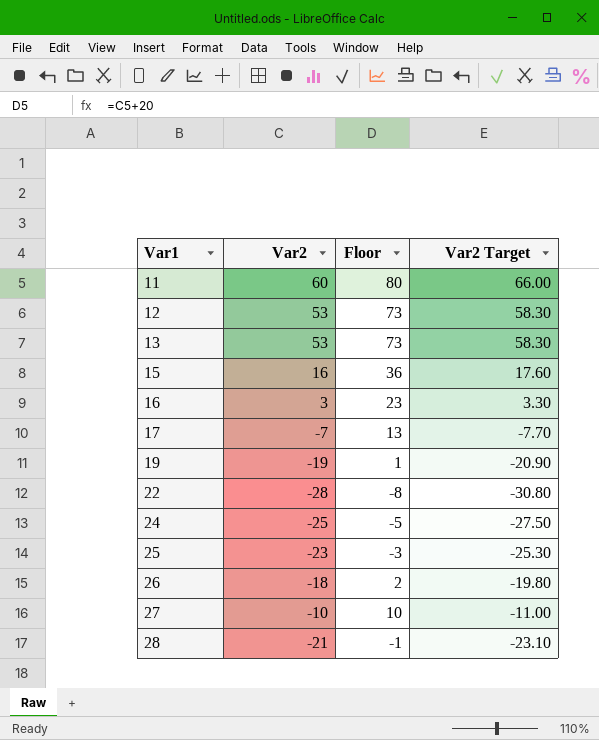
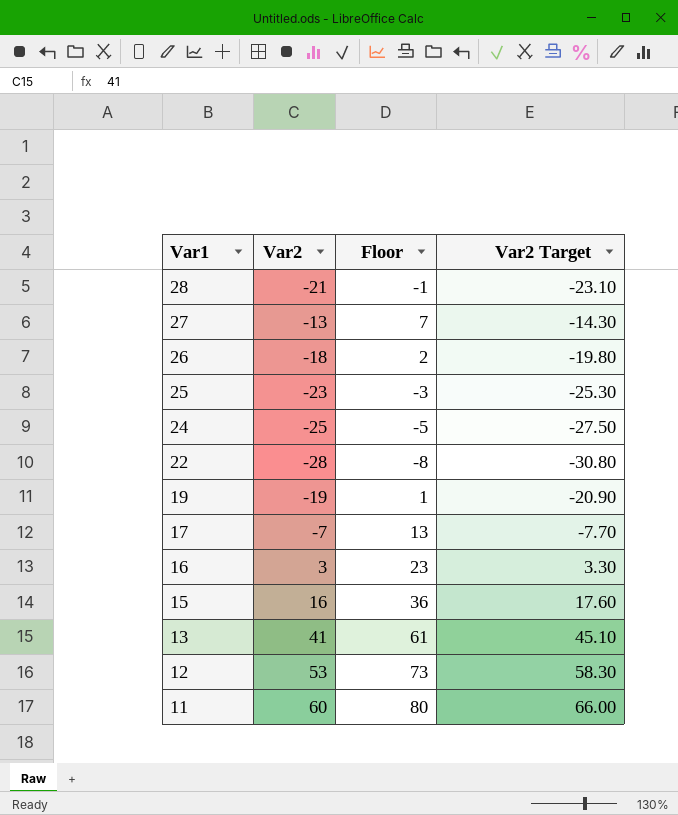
row order: Var1 ascending -> Var1 descending
27 | Var2: -10 -> -13
27 | Floor: 10 -> 7
27 | Var2 Target: -11.00 -> -14.30
13 | Var2: 53 -> 41
13 | Floor: 73 -> 61
13 | Var2 Target: 58.30 -> 45.10

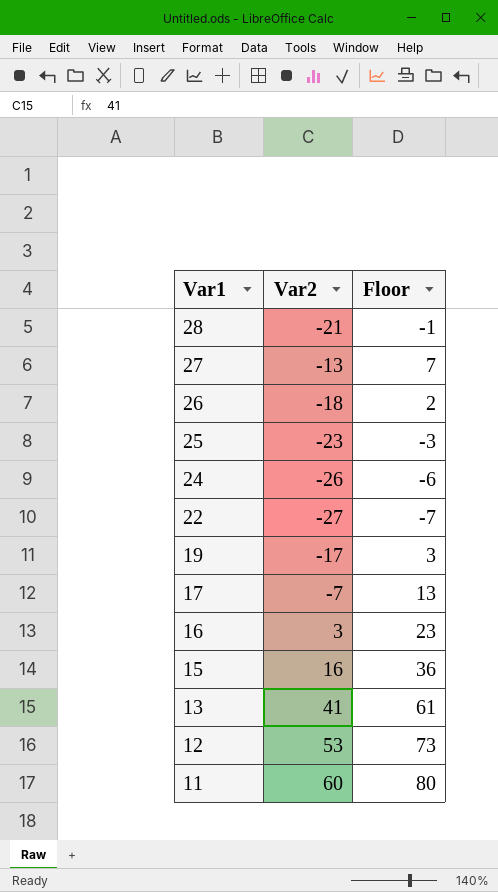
column Var2 Target | formula: [Var2] * 1.1 -> none
24 | Var2: -25 -> -26
24 | Floor: -5 -> -6
22 | Var2: -28 -> -27
22 | Floor: -8 -> -7
19 | Var2: -19 -> -17
19 | Floor: 1 -> 3

